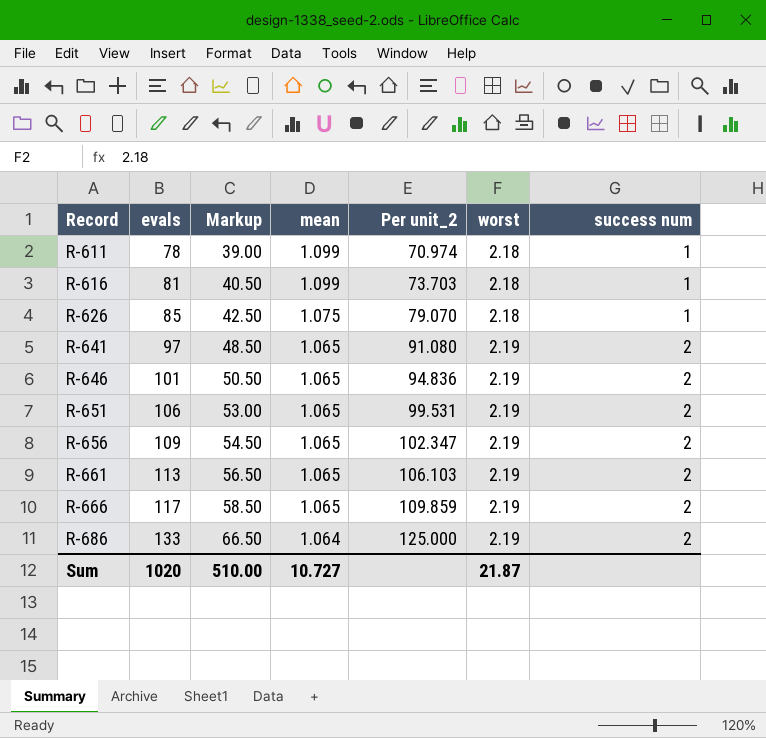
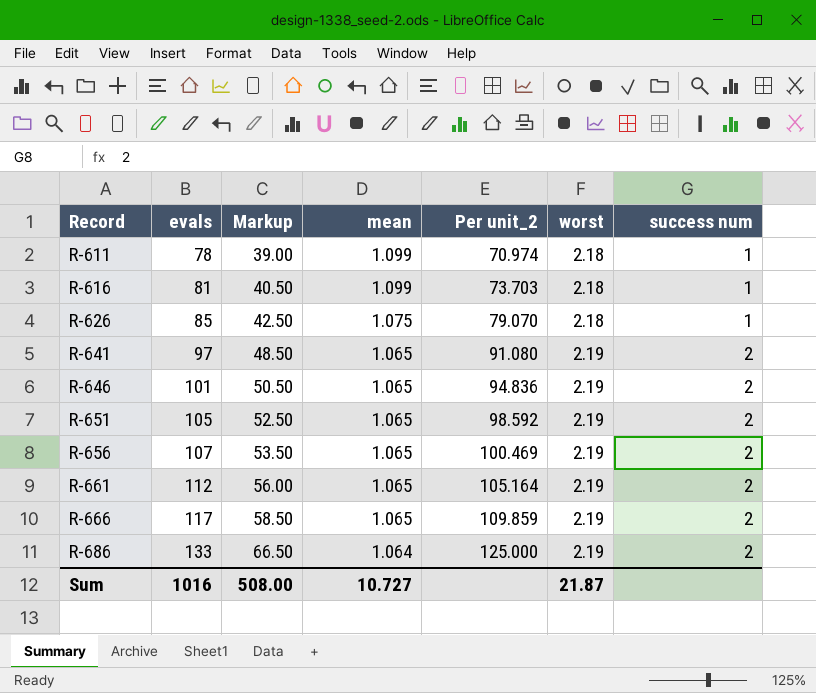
R-651 | evals: 106 -> 105
R-651 | Markup: 53.00 -> 52.50
R-651 | Per unit_2: 99.531 -> 98.592
R-656 | evals: 109 -> 107
R-656 | Markup: 54.50 -> 53.50
R-656 | Per unit_2: 102.347 -> 100.469
R-661 | evals: 113 -> 112
R-661 | Markup: 56.50 -> 56.00
R-661 | Per unit_2: 106.103 -> 105.164
Sum | evals: 1020 -> 1016
Sum | Markup: 510.00 -> 508.00

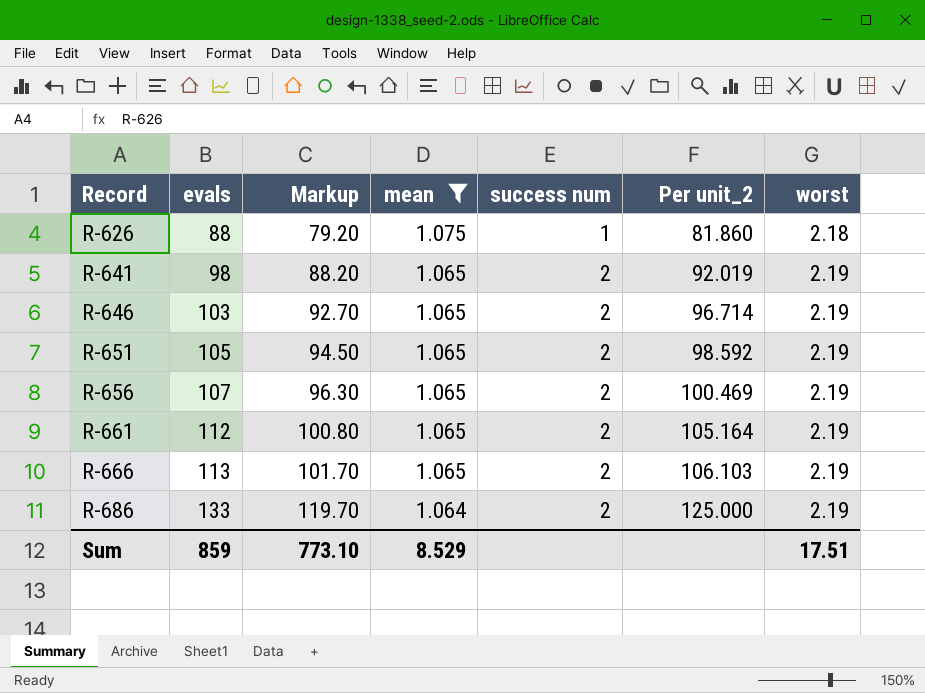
filter: none -> mean != 1.099
column Markup | formula: [evals] * 0.5 -> [evals] * 0.9
column success num | position: 7 -> 5
R-626 | evals: 85 -> 88
R-626 | Per unit_2: 79.070 -> 81.860
R-641 | evals: 97 -> 98
R-641 | Per unit_2: 91.080 -> 92.019
R-646 | evals: 101 -> 103
R-646 | Per unit_2: 94.836 -> 96.714
R-666 | evals: 117 -> 113
R-666 | Per unit_2: 109.859 -> 106.103
Sum | evals: 1016 -> 859
Sum | Markup: 508.00 -> 773.10
Sum | mean: 10.727 -> 8.529
Sum | worst: 21.87 -> 17.51

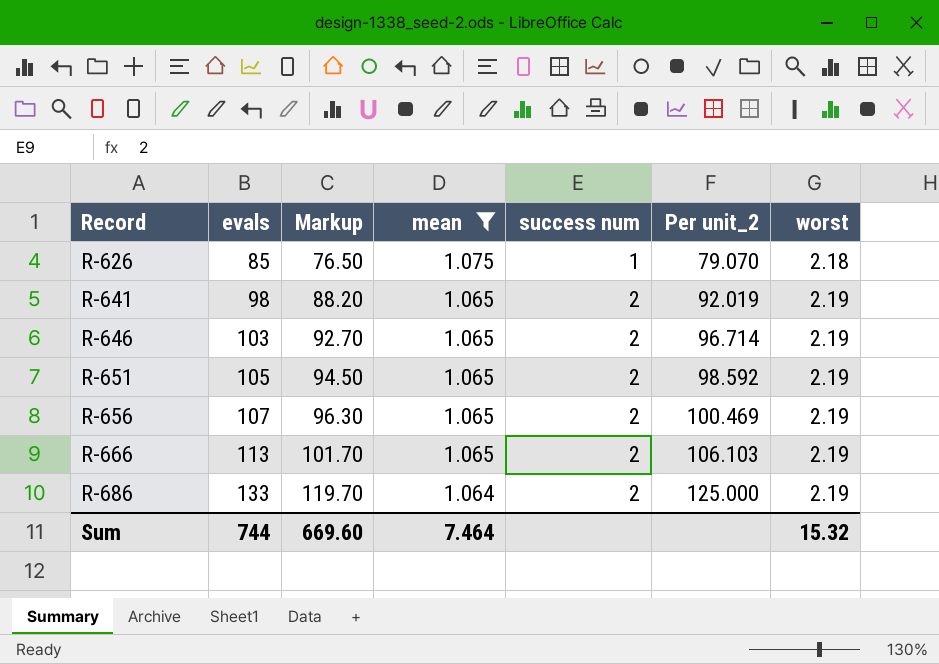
row R-661: 112 | 100.80 | 1.065 | 2 | 105.164 | 2.19 -> none
R-626 | evals: 88 -> 85
R-626 | Markup: 79.20 -> 76.50
R-626 | Per unit_2: 81.860 -> 79.070
Sum | evals: 859 -> 744
Sum | Markup: 773.10 -> 669.60
Sum | mean: 8.529 -> 7.464
Sum | worst: 17.51 -> 15.32

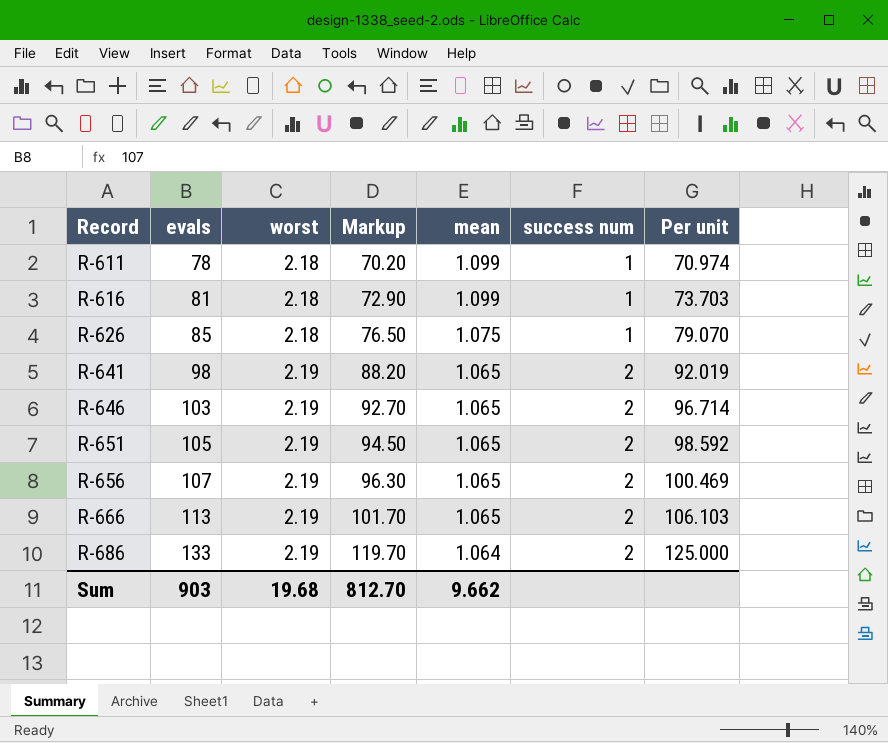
filter: mean != 1.099 -> none
column worst | position: 7 -> 3
column name: Per unit_2 -> Per unit
Sum | evals: 744 -> 903
Sum | worst: 15.32 -> 19.68
Sum | Markup: 669.60 -> 812.70
Sum | mean: 7.464 -> 9.662

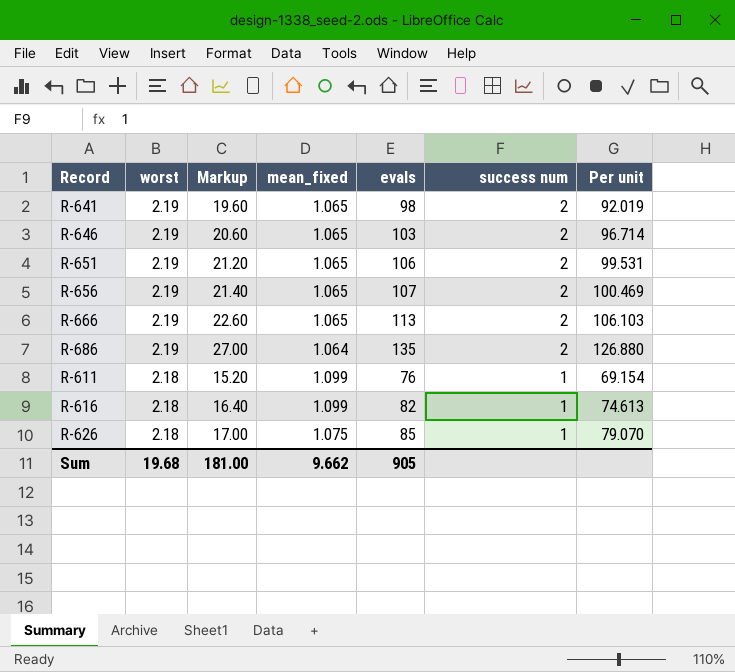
row order: Record ascending -> worst descending
column Markup | formula: [evals] * 0.9 -> [evals] * 0.2
column name: mean -> mean_fixed
column evals | position: 2 -> 5
R-651 | evals: 105 -> 106
R-651 | Per unit: 98.592 -> 99.531
R-686 | evals: 133 -> 135
R-686 | Per unit: 125.000 -> 126.880
R-611 | evals: 78 -> 76
R-611 | Per unit: 70.974 -> 69.154
R-616 | evals: 81 -> 82
R-616 | Per unit: 73.703 -> 74.613
Sum | Markup: 812.70 -> 181.00
Sum | evals: 903 -> 905

